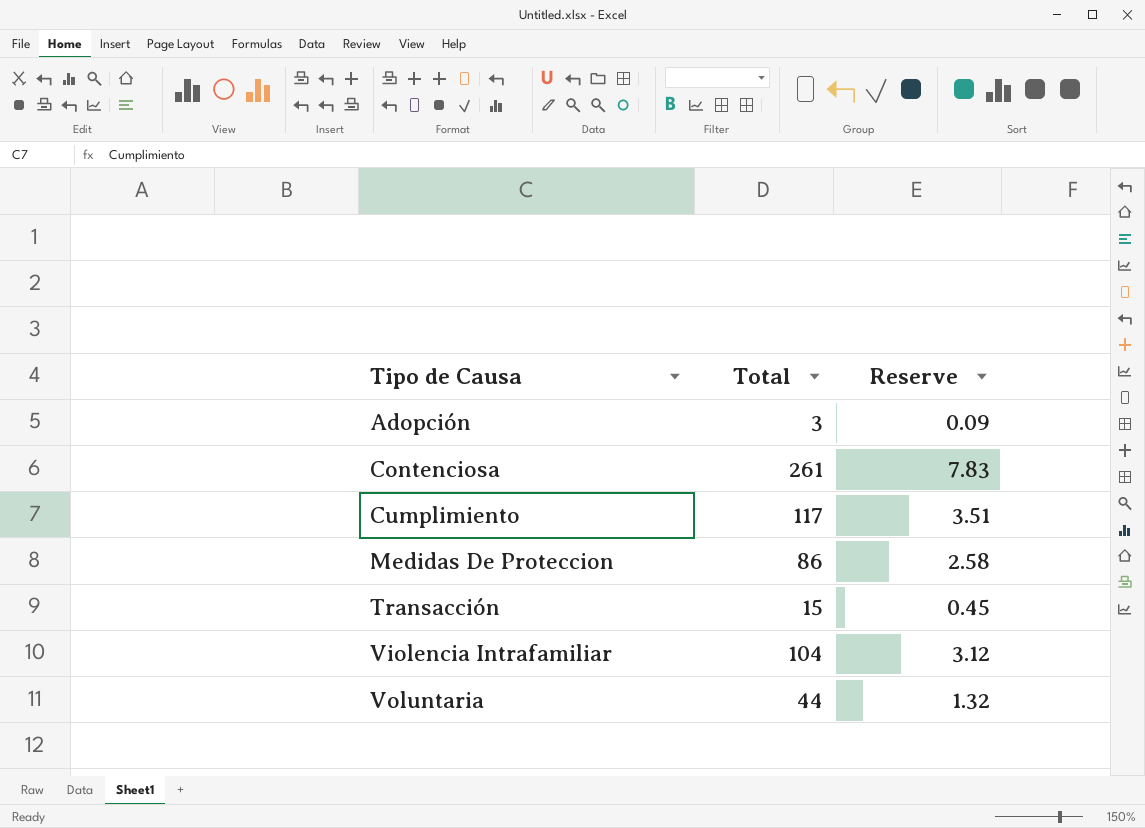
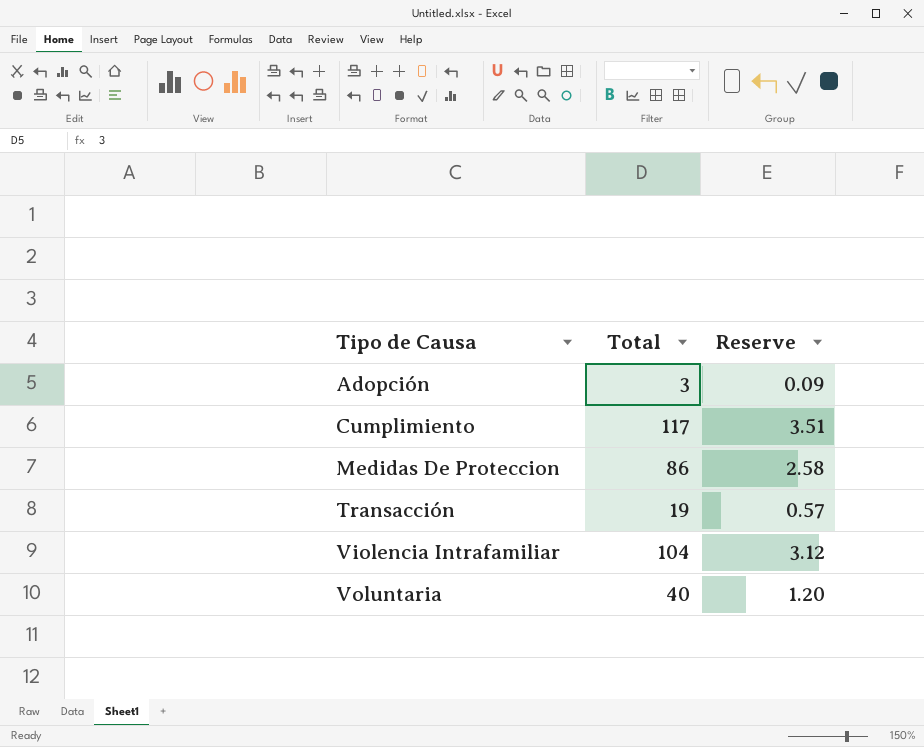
row Contenciosa: 261 | 7.83 -> none
Transacción | Total: 15 -> 19
Transacción | Reserve: 0.45 -> 0.57
Voluntaria | Total: 44 -> 40
Voluntaria | Reserve: 1.32 -> 1.20

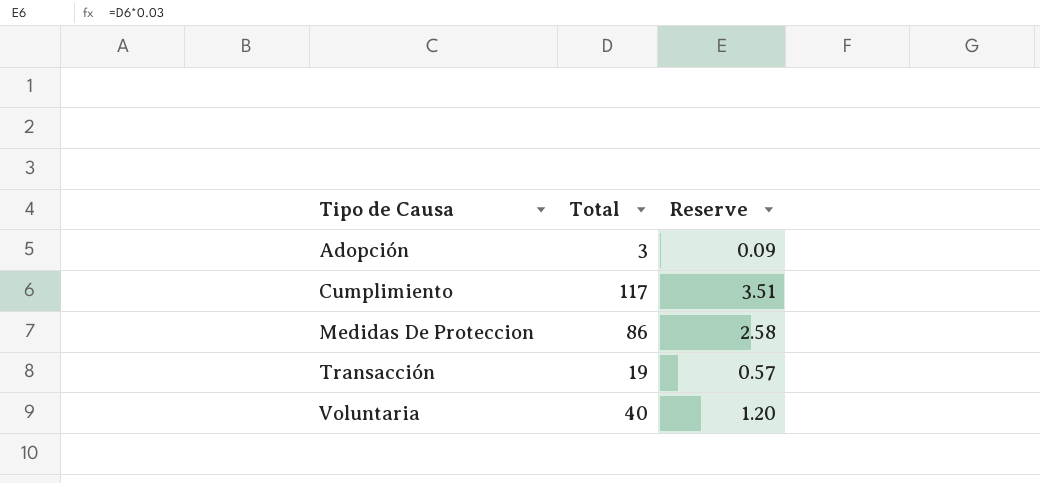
row Violencia Intrafamiliar: 104 | 3.12 -> none

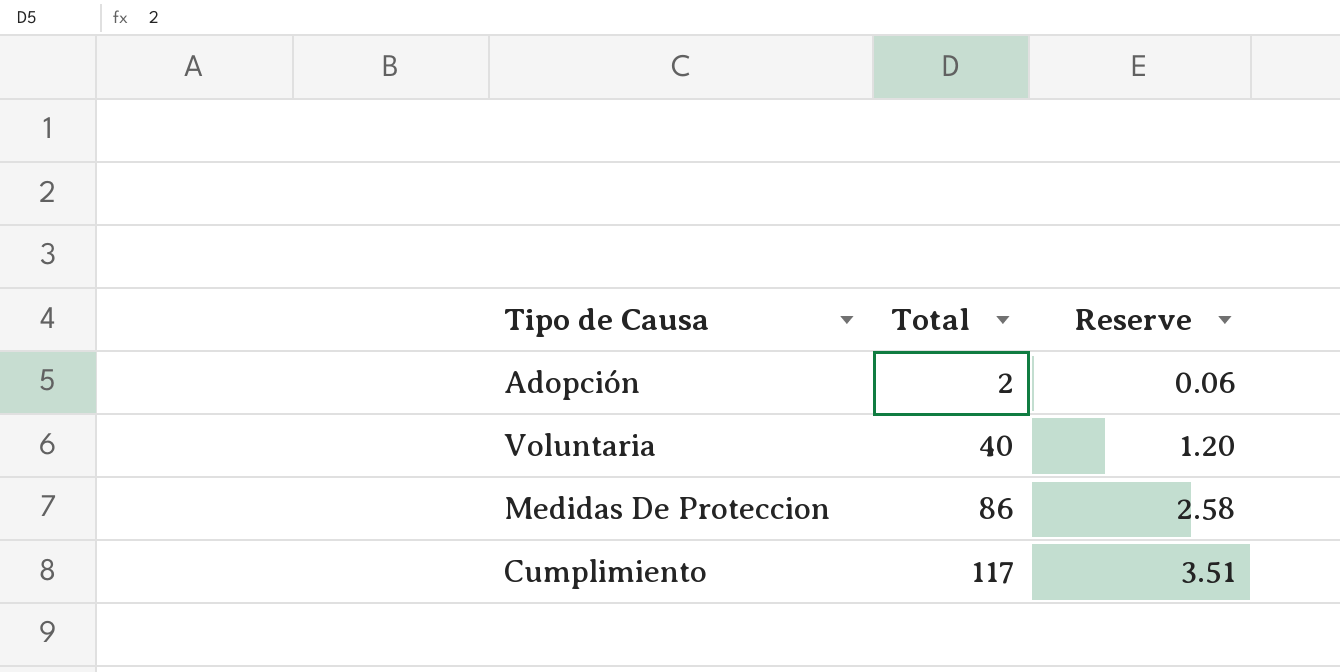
row order: Tipo de Causa ascending -> Total ascending
row Transacción: 19 | 0.57 -> none
Adopción | Total: 3 -> 2
Adopción | Reserve: 0.09 -> 0.06

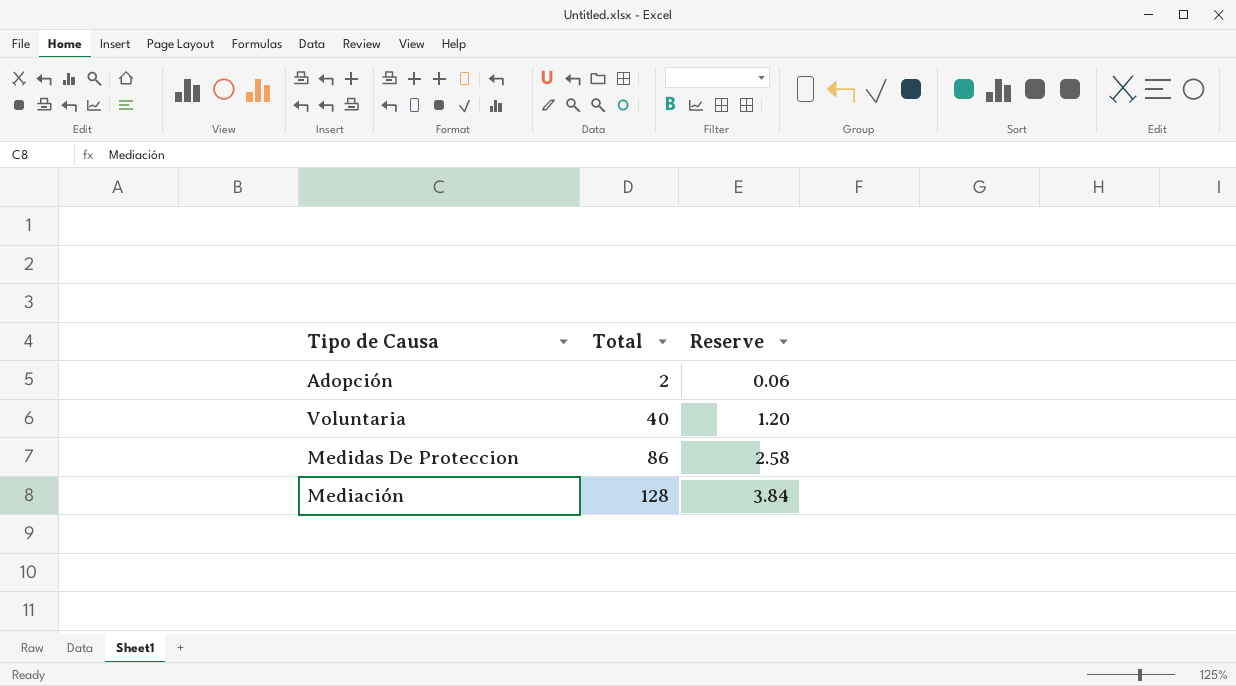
row Cumplimiento: 117 | 3.51 -> none
row Mediación: none -> 128 | 3.84

